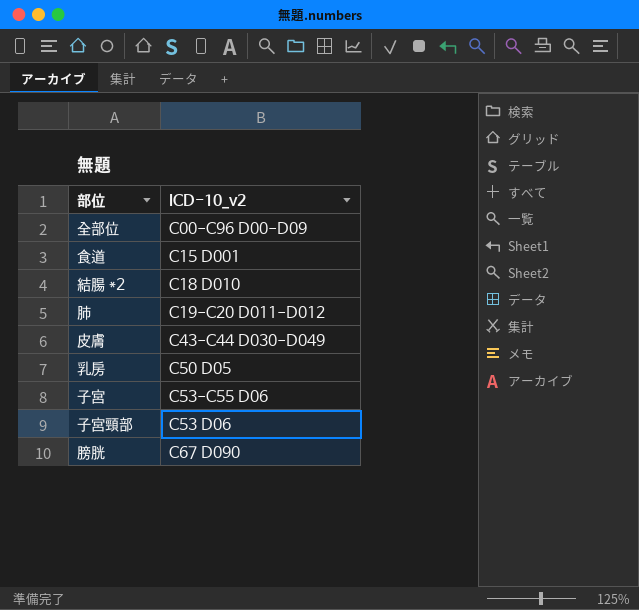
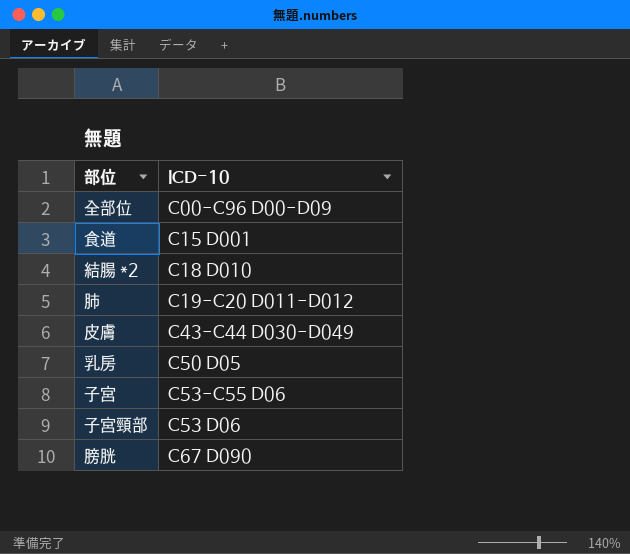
column name: ICD-10_v2 -> ICD-10

